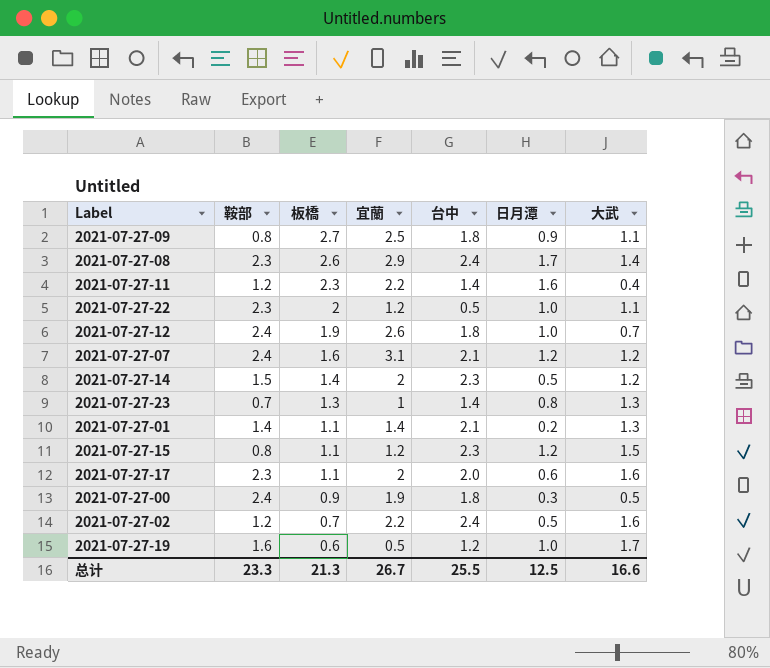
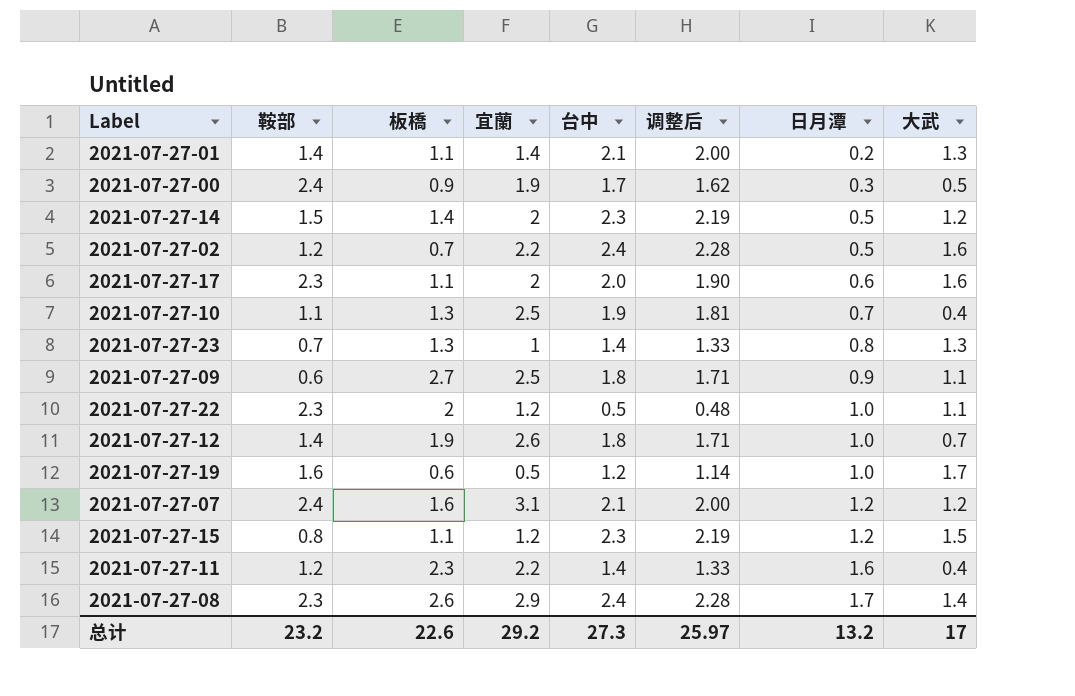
row order: 板橋 descending -> 日月潭 ascending
column 调整后 | formula: none -> [台中] * 0.95
2021-07-27-00 | 台中: 1.8 -> 1.7
row 2021-07-27-10: none -> 1.1 | 1.3 | 2.5 | 1.9 | 1.81 | 0.7 | 0.4
2021-07-27-09 | 鞍部: 0.8 -> 0.6
2021-07-27-12 | 鞍部: 2.4 -> 1.4
总计 | 鞍部: 23.3 -> 23.2
总计 | 板橋: 21.3 -> 22.6
总计 | 宜蘭: 26.7 -> 29.2
总计 | 台中: 25.5 -> 27.3
总计 | 日月潭: 12.5 -> 13.2
总计 | 大武: 16.6 -> 17

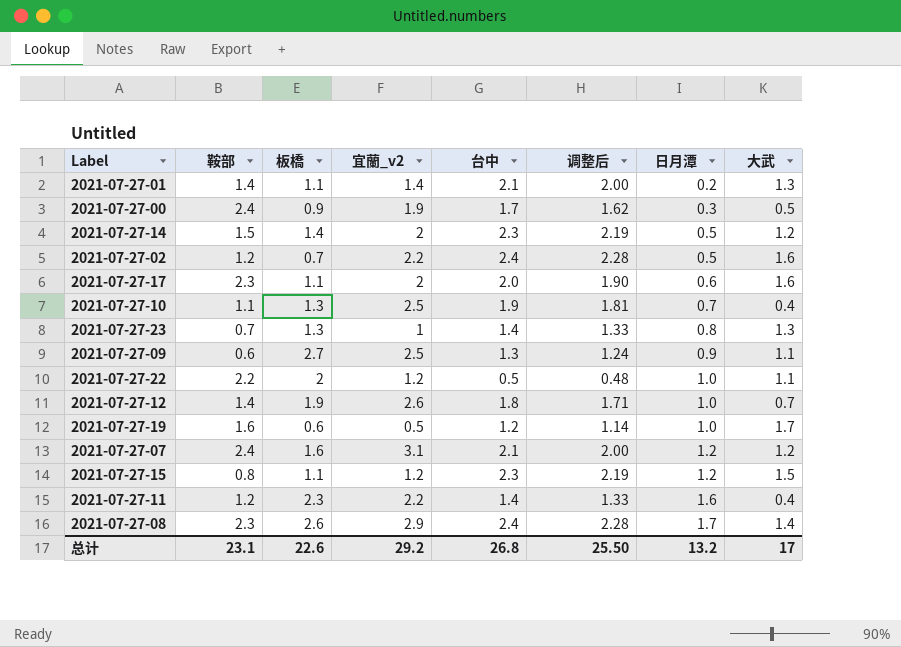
column name: 宜蘭 -> 宜蘭_v2
2021-07-27-09 | 台中: 1.8 -> 1.3
2021-07-27-09 | 调整后: 1.71 -> 1.24
2021-07-27-22 | 鞍部: 2.3 -> 2.2
总计 | 鞍部: 23.2 -> 23.1
总计 | 台中: 27.3 -> 26.8
总计 | 调整后: 25.97 -> 25.50

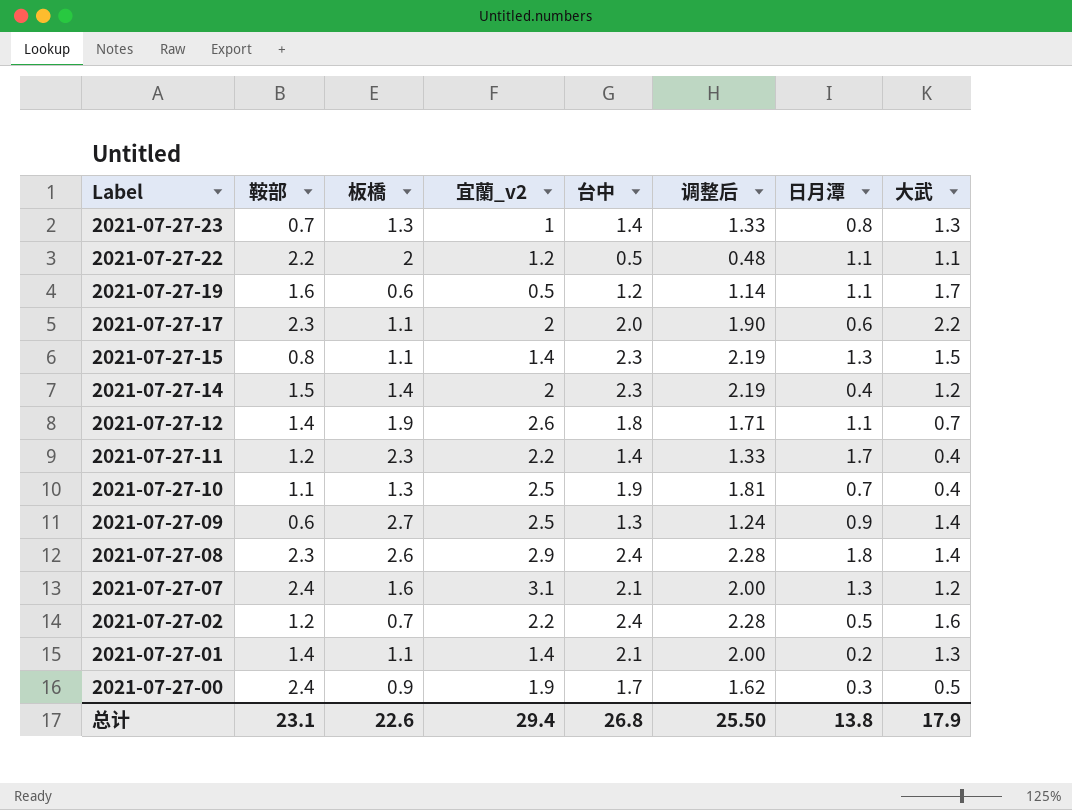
row order: 日月潭 ascending -> Label descending
2021-07-27-22 | 日月潭: 1.0 -> 1.1
2021-07-27-19 | 日月潭: 1.0 -> 1.1
2021-07-27-17 | 大武: 1.6 -> 2.2
2021-07-27-15 | 宜蘭_v2: 1.2 -> 1.4
2021-07-27-15 | 日月潭: 1.2 -> 1.3
2021-07-27-14 | 日月潭: 0.5 -> 0.4
2021-07-27-12 | 日月潭: 1.0 -> 1.1
2021-07-27-11 | 日月潭: 1.6 -> 1.7
2021-07-27-09 | 大武: 1.1 -> 1.4
2021-07-27-08 | 日月潭: 1.7 -> 1.8
2021-07-27-07 | 日月潭: 1.2 -> 1.3
总计 | 宜蘭_v2: 29.2 -> 29.4
总计 | 日月潭: 13.2 -> 13.8
总计 | 大武: 17 -> 17.9

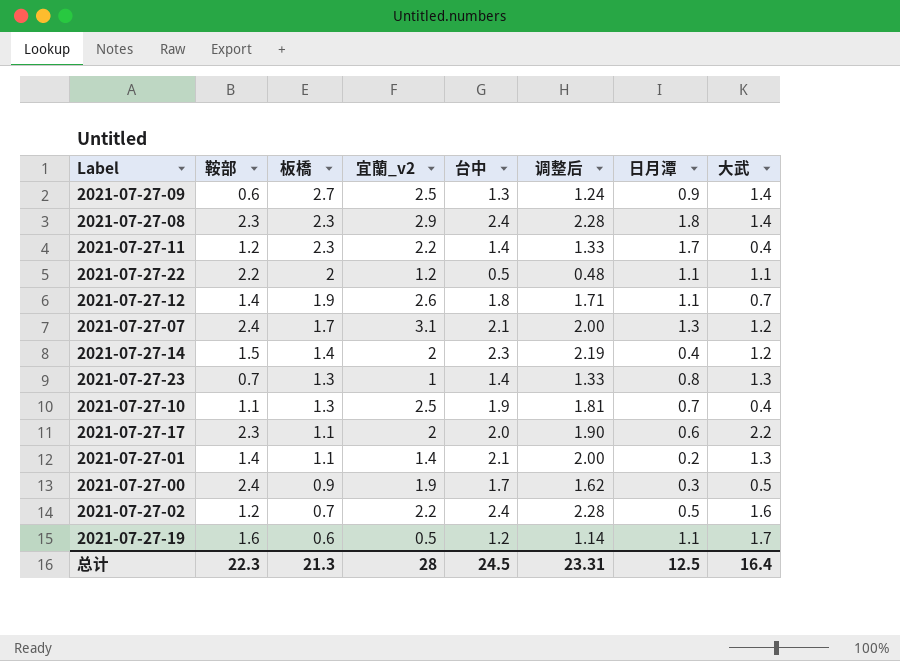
row order: Label descending -> 板橋 descending
row 2021-07-27-15: 0.8 | 1.1 | 1.4 | 2.3 | 2.19 | 1.3 | 1.5 -> none
2021-07-27-08 | 板橋: 2.6 -> 2.3
2021-07-27-07 | 板橋: 1.6 -> 1.7
总计 | 鞍部: 23.1 -> 22.3
总计 | 板橋: 22.6 -> 21.3
总计 | 宜蘭_v2: 29.4 -> 28
总计 | 台中: 26.8 -> 24.5
总计 | 调整后: 25.50 -> 23.31
总计 | 日月潭: 13.8 -> 12.5
总计 | 大武: 17.9 -> 16.4

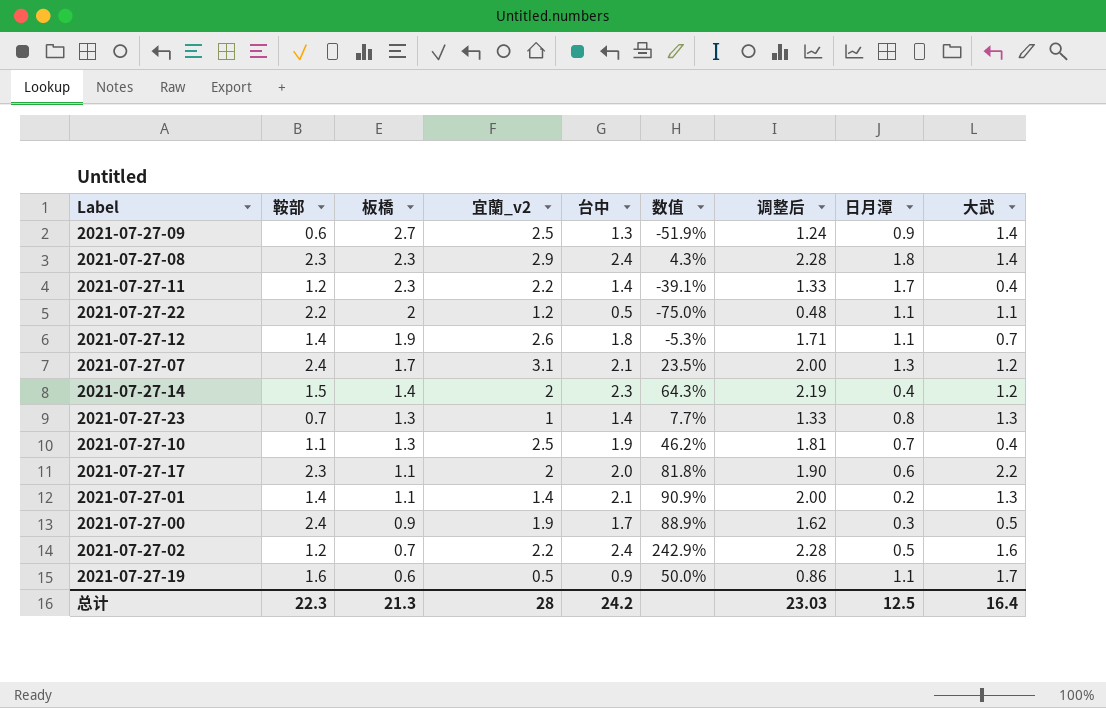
column 数值 | formula: none -> ([台中] - [板橋]) / [板橋]
2021-07-27-19 | 台中: 1.2 -> 0.9
2021-07-27-19 | 调整后: 1.14 -> 0.86
总计 | 台中: 24.5 -> 24.2
总计 | 调整后: 23.31 -> 23.03

